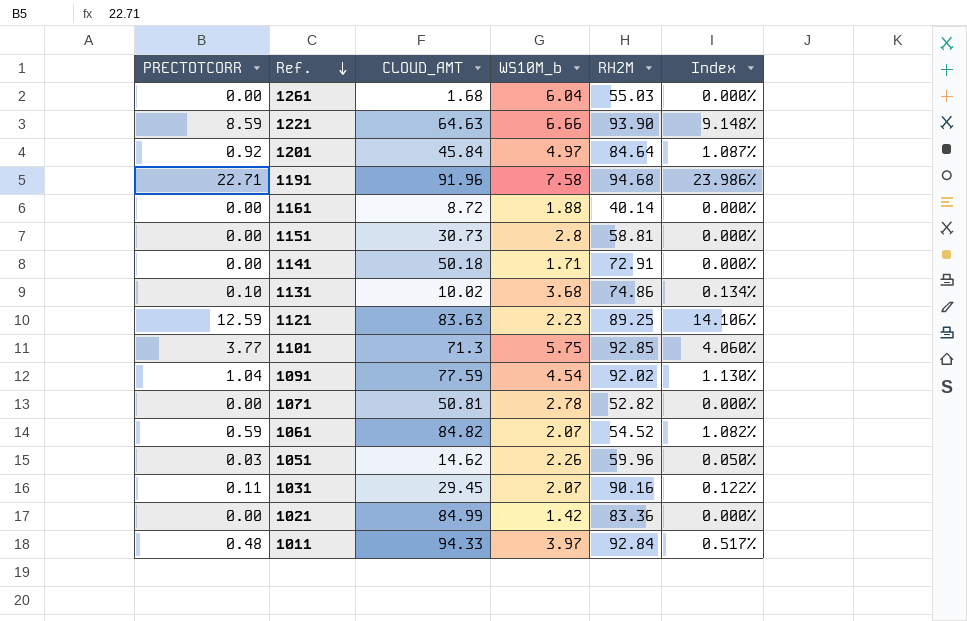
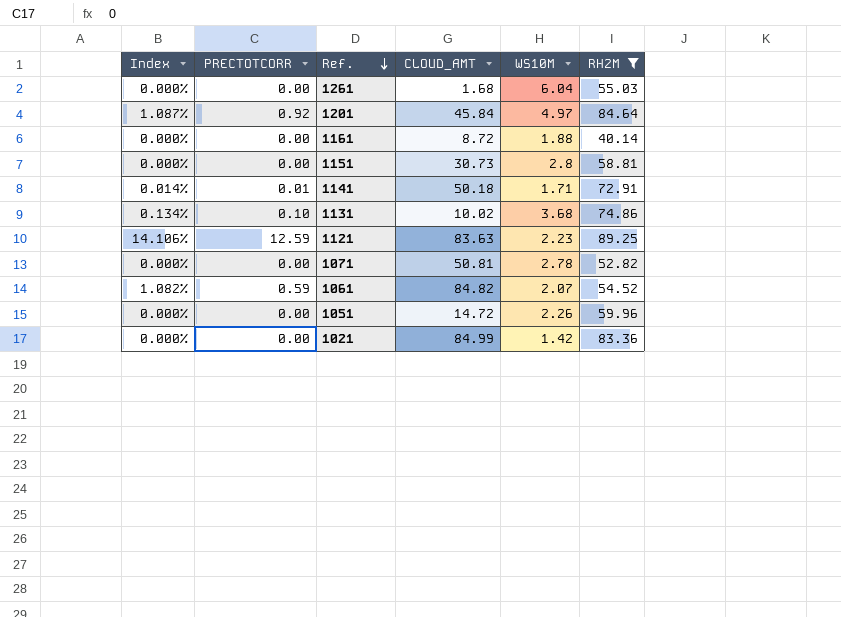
filter: none -> RH2M <= 89.25
column Index | position: 6 -> 1
column name: WS10M_b -> WS10M
1141 | Index: 0.000% -> 0.014%
1141 | PRECTOTCORR: 0.00 -> 0.01
1051 | Index: 0.050% -> 0.000%
1051 | PRECTOTCORR: 0.03 -> 0.00
1051 | CLOUD_AMT: 14.62 -> 14.72

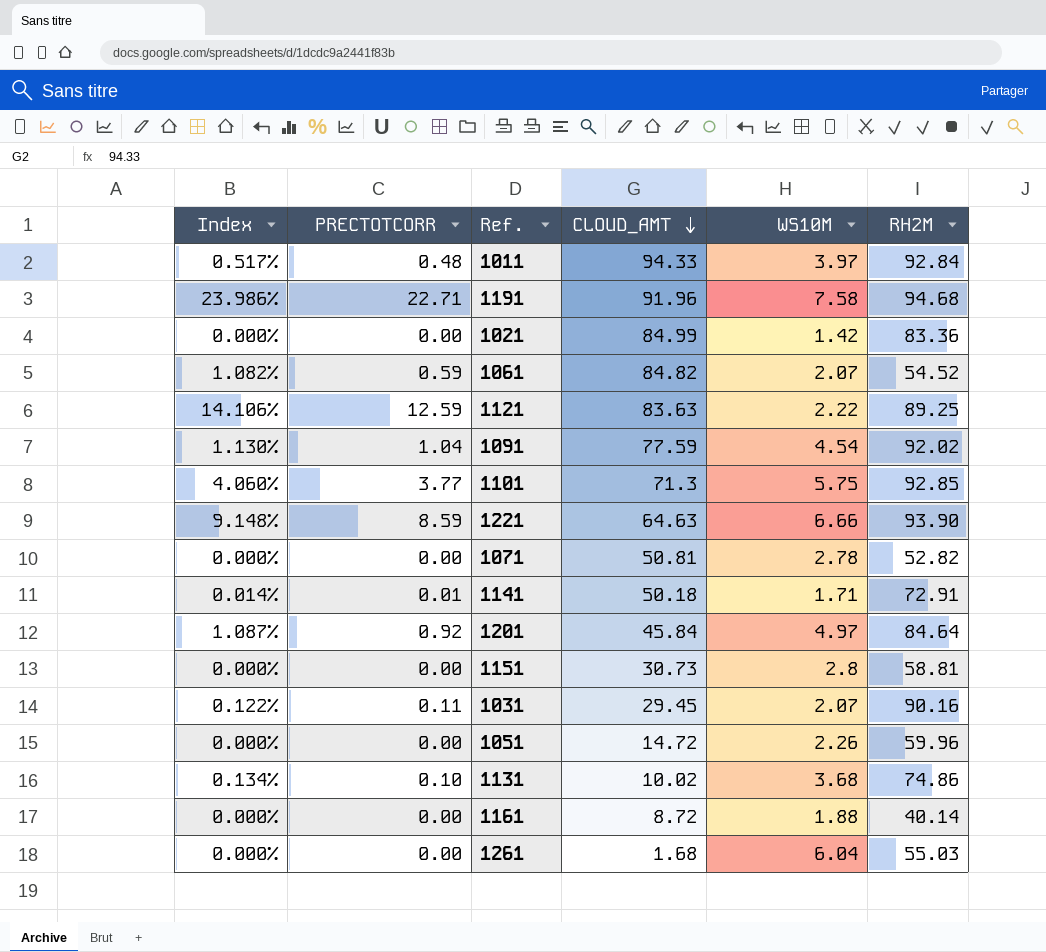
filter: RH2M <= 89.25 -> none
row order: Ref. descending -> CLOUD_AMT descending
1121 | WS10M: 2.23 -> 2.22

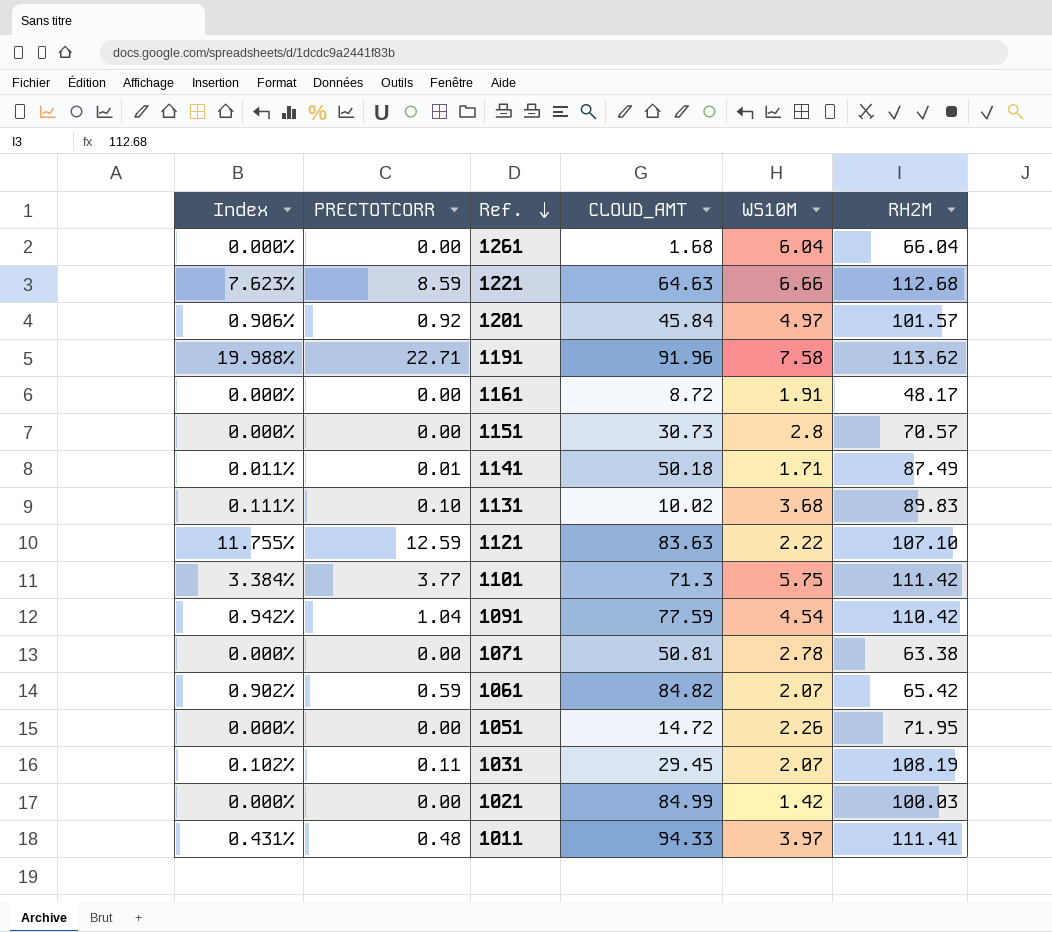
row order: CLOUD_AMT descending -> Ref. descending
1261 | RH2M: 55.03 -> 66.04
1221 | Index: 9.148% -> 7.623%
1221 | RH2M: 93.90 -> 112.68
1201 | Index: 1.087% -> 0.906%
1201 | RH2M: 84.64 -> 101.57
1191 | Index: 23.986% -> 19.988%
1191 | RH2M: 94.68 -> 113.62
1161 | WS10M: 1.88 -> 1.91
1161 | RH2M: 40.14 -> 48.17
1151 | RH2M: 58.81 -> 70.57
1141 | Index: 0.014% -> 0.011%
1141 | RH2M: 72.91 -> 87.49
1131 | Index: 0.134% -> 0.111%
1131 | RH2M: 74.86 -> 89.83
1121 | Index: 14.106% -> 11.755%
1121 | RH2M: 89.25 -> 107.10
1101 | Index: 4.060% -> 3.384%
1101 | RH2M: 92.85 -> 111.42
1091 | Index: 1.130% -> 0.942%
1091 | RH2M: 92.02 -> 110.42
1071 | RH2M: 52.82 -> 63.38
1061 | Index: 1.082% -> 0.902%
1061 | RH2M: 54.52 -> 65.42
1051 | RH2M: 59.96 -> 71.95
1031 | Index: 0.122% -> 0.102%
1031 | RH2M: 90.16 -> 108.19
1021 | RH2M: 83.36 -> 100.03
1011 | Index: 0.517% -> 0.431%
1011 | RH2M: 92.84 -> 111.41

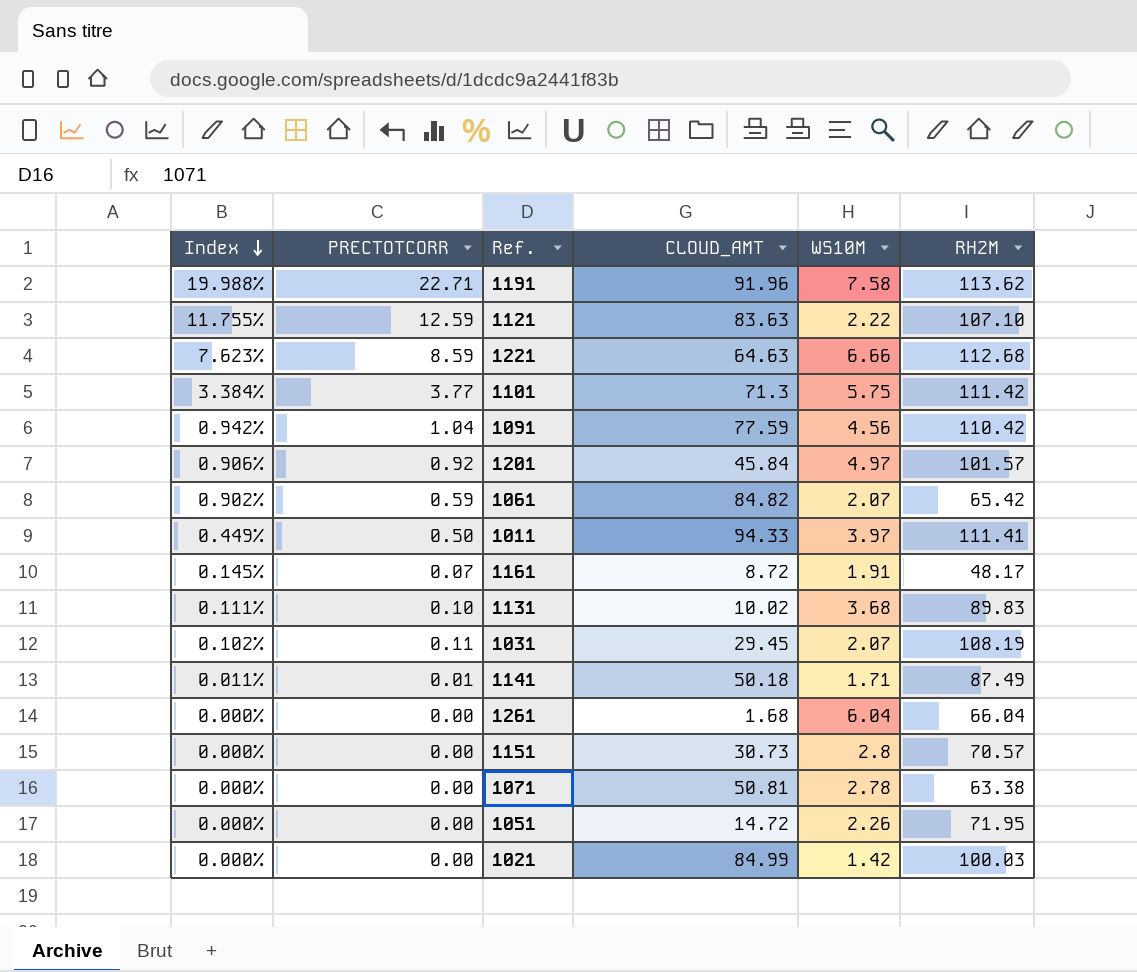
row order: Ref. descending -> Index descending
1091 | WS10M: 4.54 -> 4.56
1011 | Index: 0.431% -> 0.449%
1011 | PRECTOTCORR: 0.48 -> 0.50
1161 | Index: 0.000% -> 0.145%
1161 | PRECTOTCORR: 0.00 -> 0.07

